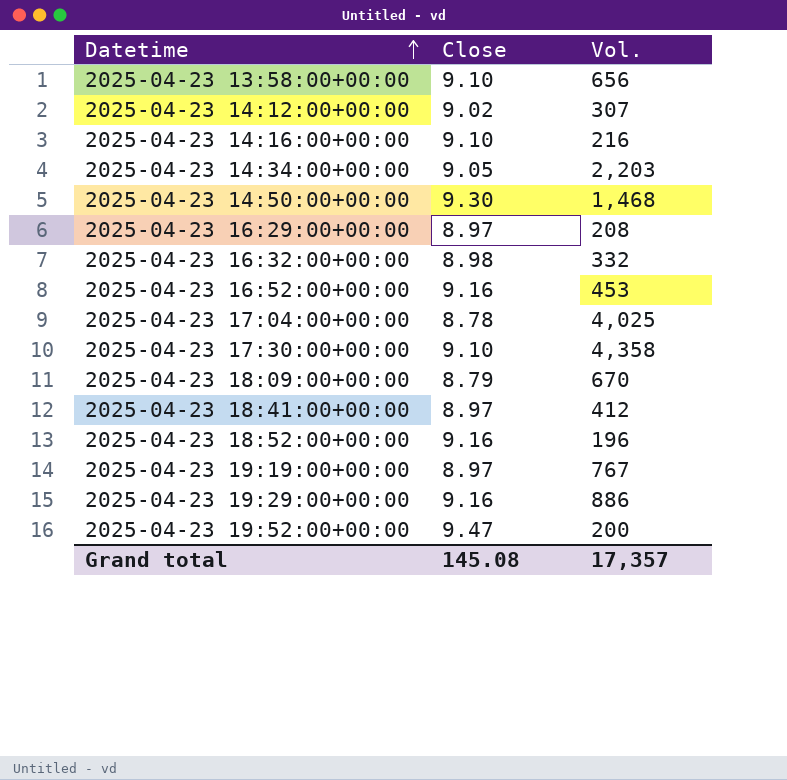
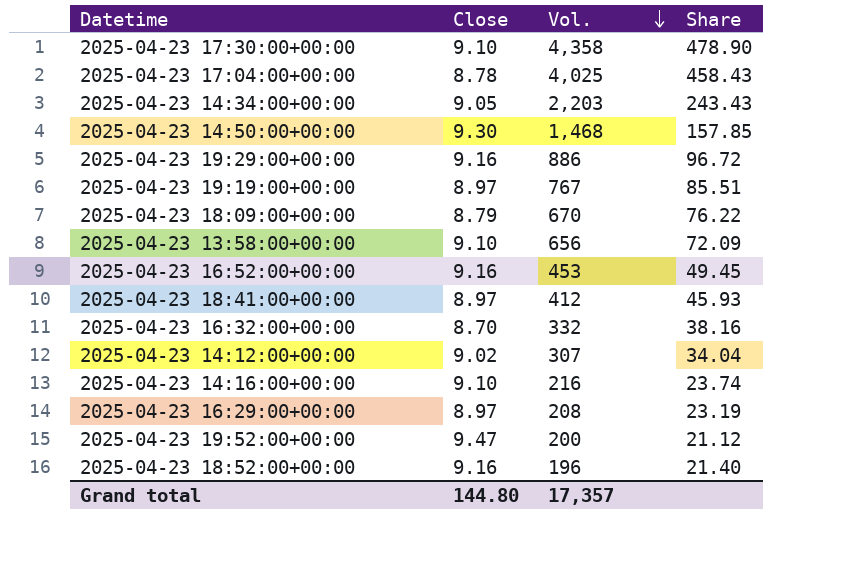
row order: Datetime ascending -> Vol. descending
column Share | formula: none -> [Vol.] / [Close]
2025-04-23 16:32:00+00:00 | Close: 8.98 -> 8.70
Grand total | Close: 145.08 -> 144.80

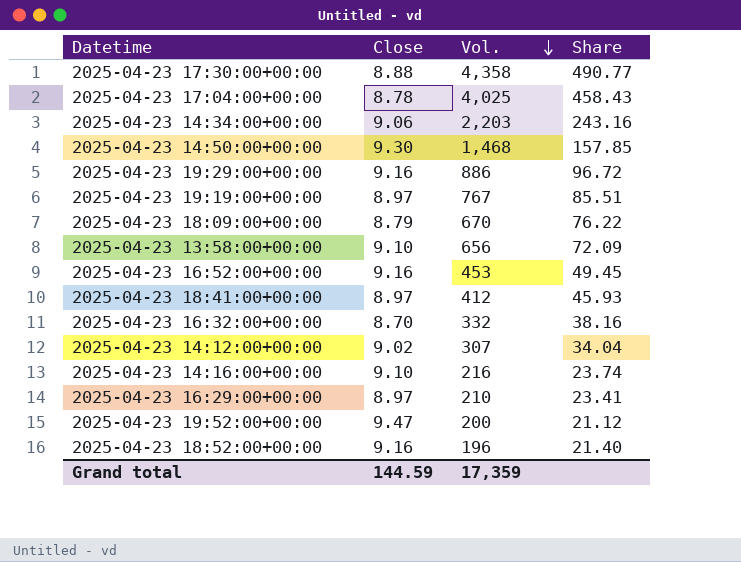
2025-04-23 17:30:00+00:00 | Close: 9.10 -> 8.88
2025-04-23 17:30:00+00:00 | Share: 478.90 -> 490.77
2025-04-23 14:34:00+00:00 | Close: 9.05 -> 9.06
2025-04-23 14:34:00+00:00 | Share: 243.43 -> 243.16
2025-04-23 16:29:00+00:00 | Vol.: 208 -> 210
2025-04-23 16:29:00+00:00 | Share: 23.19 -> 23.41
Grand total | Close: 144.80 -> 144.59
Grand total | Vol.: 17,357 -> 17,359

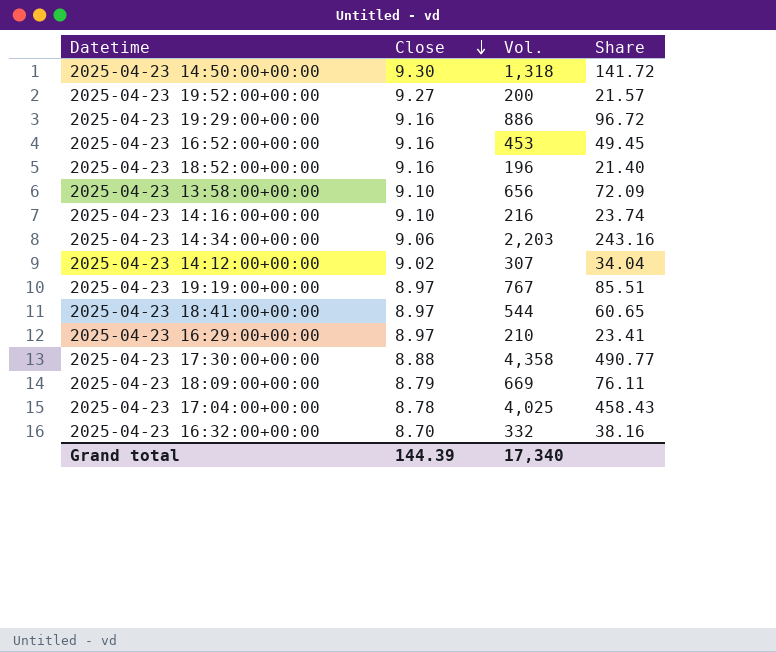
row order: Vol. descending -> Close descending
2025-04-23 14:50:00+00:00 | Vol.: 1,468 -> 1,318
2025-04-23 14:50:00+00:00 | Share: 157.85 -> 141.72
2025-04-23 19:52:00+00:00 | Close: 9.47 -> 9.27
2025-04-23 19:52:00+00:00 | Share: 21.12 -> 21.57
2025-04-23 18:41:00+00:00 | Vol.: 412 -> 544
2025-04-23 18:41:00+00:00 | Share: 45.93 -> 60.65
2025-04-23 18:09:00+00:00 | Vol.: 670 -> 669
2025-04-23 18:09:00+00:00 | Share: 76.22 -> 76.11
Grand total | Close: 144.59 -> 144.39
Grand total | Vol.: 17,359 -> 17,340

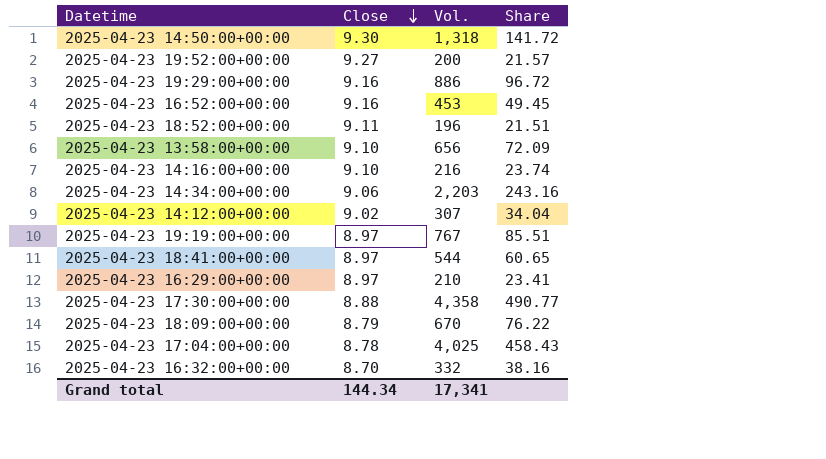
2025-04-23 18:52:00+00:00 | Close: 9.16 -> 9.11
2025-04-23 18:52:00+00:00 | Share: 21.40 -> 21.51
2025-04-23 18:09:00+00:00 | Vol.: 669 -> 670
2025-04-23 18:09:00+00:00 | Share: 76.11 -> 76.22
Grand total | Close: 144.39 -> 144.34
Grand total | Vol.: 17,340 -> 17,341

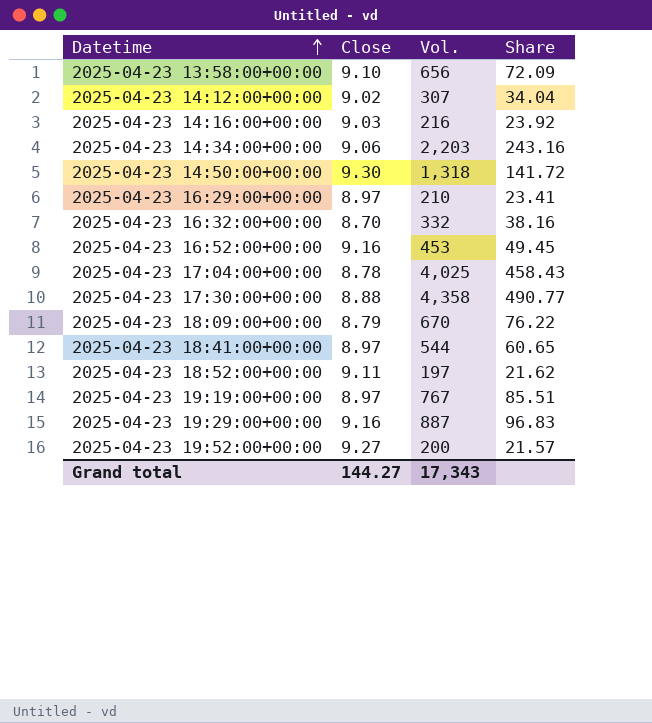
row order: Close descending -> Datetime ascending
2025-04-23 14:16:00+00:00 | Close: 9.10 -> 9.03
2025-04-23 14:16:00+00:00 | Share: 23.74 -> 23.92
2025-04-23 18:52:00+00:00 | Vol.: 196 -> 197
2025-04-23 18:52:00+00:00 | Share: 21.51 -> 21.62
2025-04-23 19:29:00+00:00 | Vol.: 886 -> 887
2025-04-23 19:29:00+00:00 | Share: 96.72 -> 96.83
Grand total | Close: 144.34 -> 144.27
Grand total | Vol.: 17,341 -> 17,343

